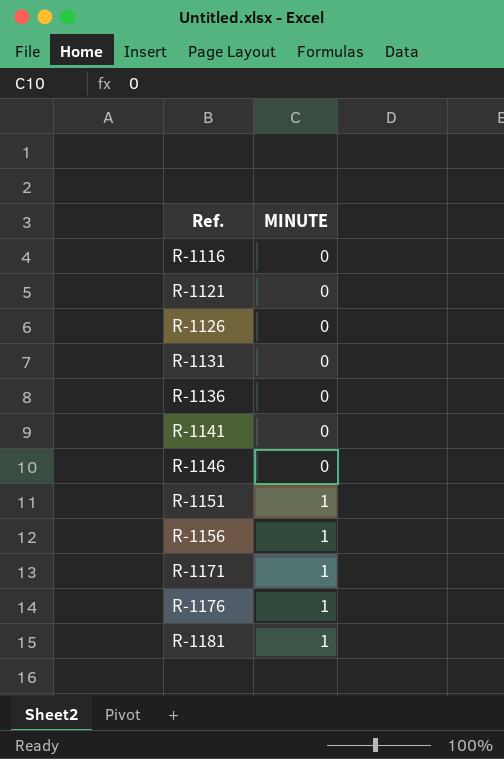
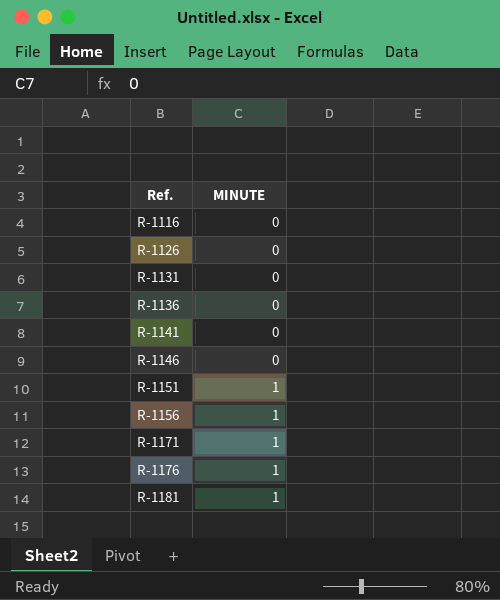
row R-1121: 0 -> none

